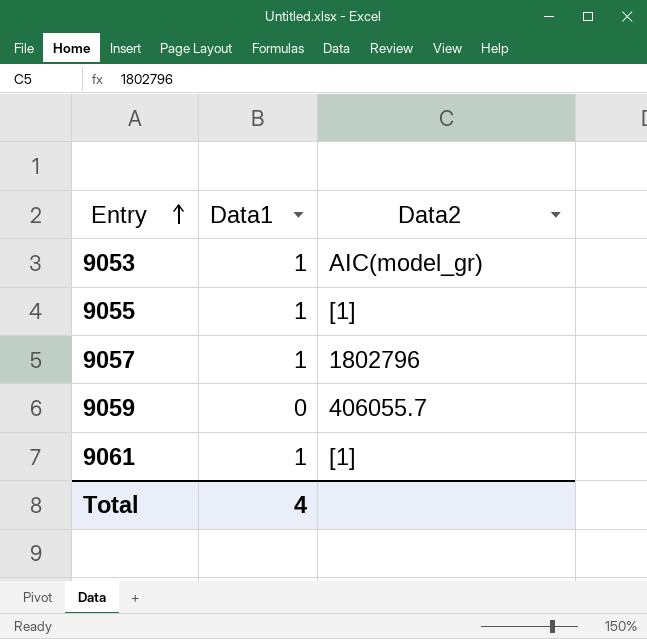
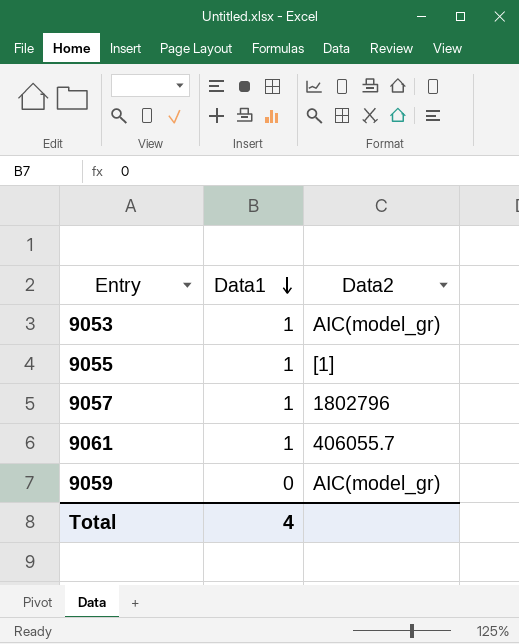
row order: Entry ascending -> Data1 descending
9061 | Data2: [1] -> 406055.7
9059 | Data2: 406055.7 -> AIC(model_gr)

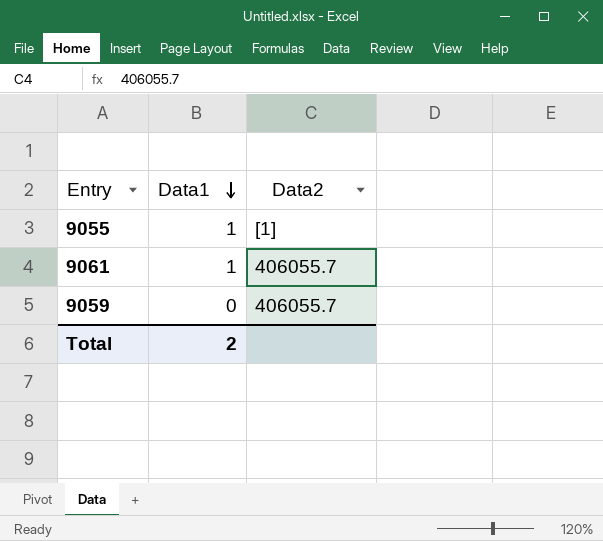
row 9053: 1 | AIC(model_gr) -> none
row 9057: 1 | 1802796 -> none
9059 | Data2: AIC(model_gr) -> 406055.7
Total | Data1: 4 -> 2

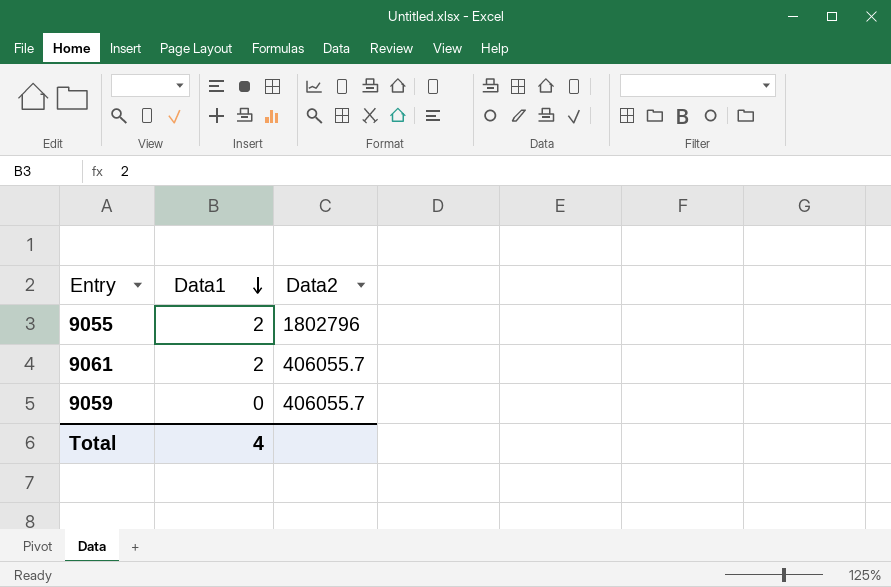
9055 | Data1: 1 -> 2
9055 | Data2: [1] -> 1802796
9061 | Data1: 1 -> 2
Total | Data1: 2 -> 4

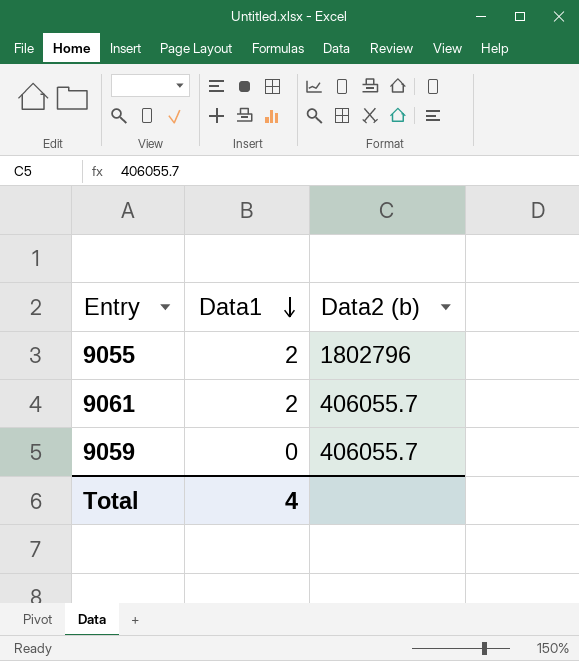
column name: Data2 -> Data2 (b)

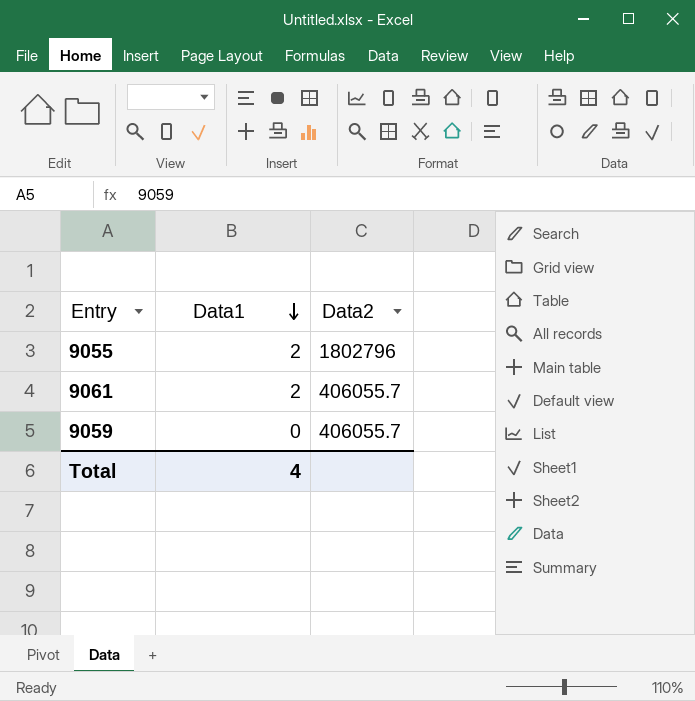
column name: Data2 (b) -> Data2

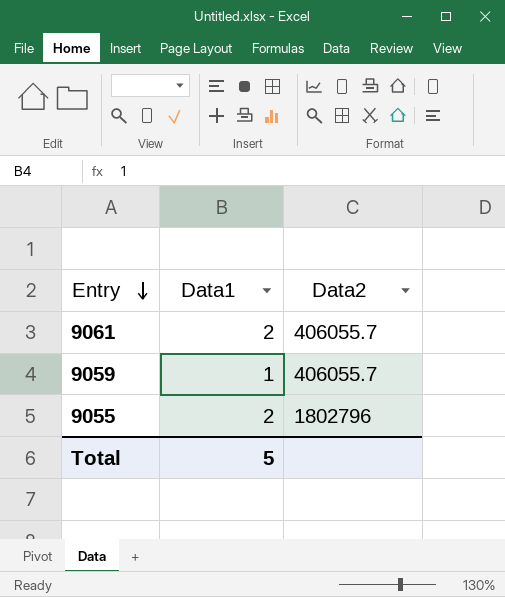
row order: Data1 descending -> Entry descending
9059 | Data1: 0 -> 1
Total | Data1: 4 -> 5

